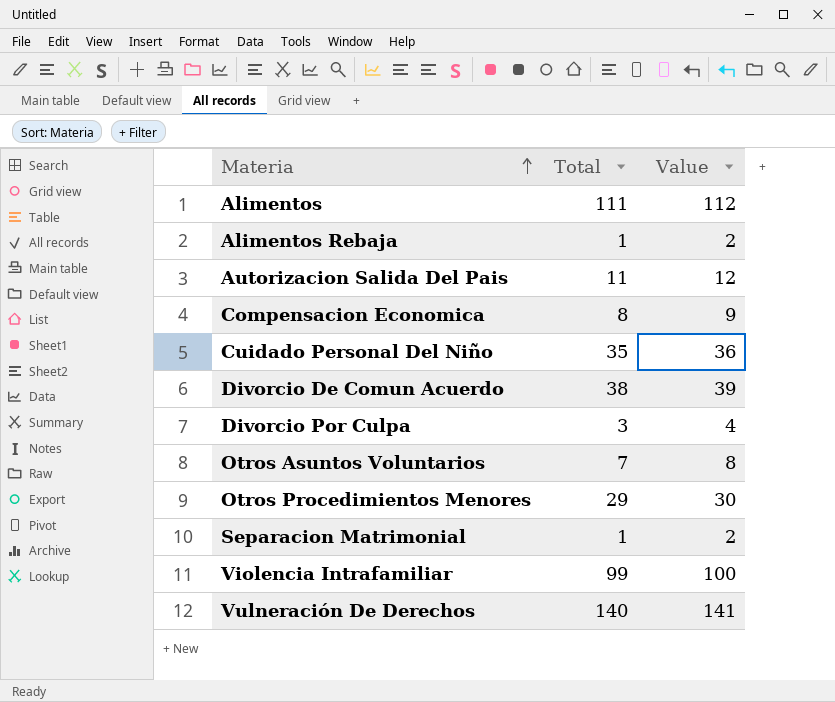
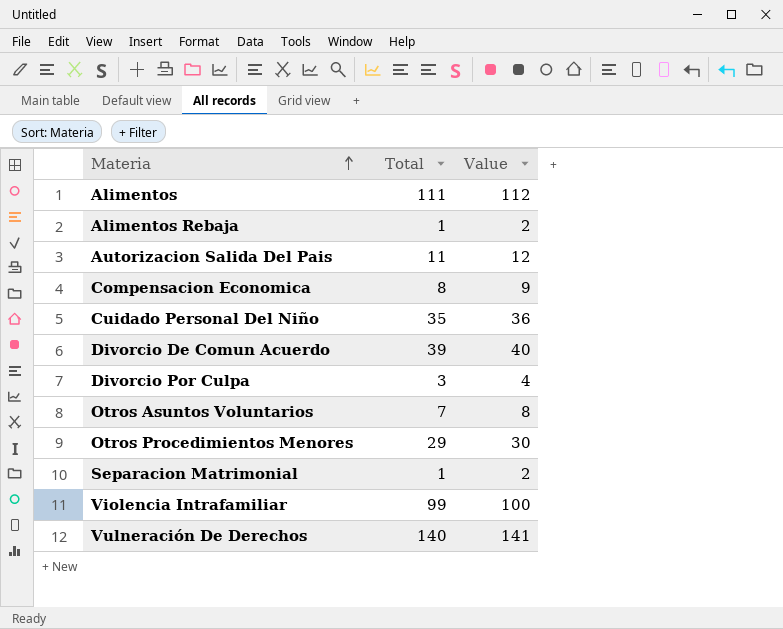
Divorcio De Comun Acuerdo | Total: 38 -> 39
Divorcio De Comun Acuerdo | Value: 39 -> 40

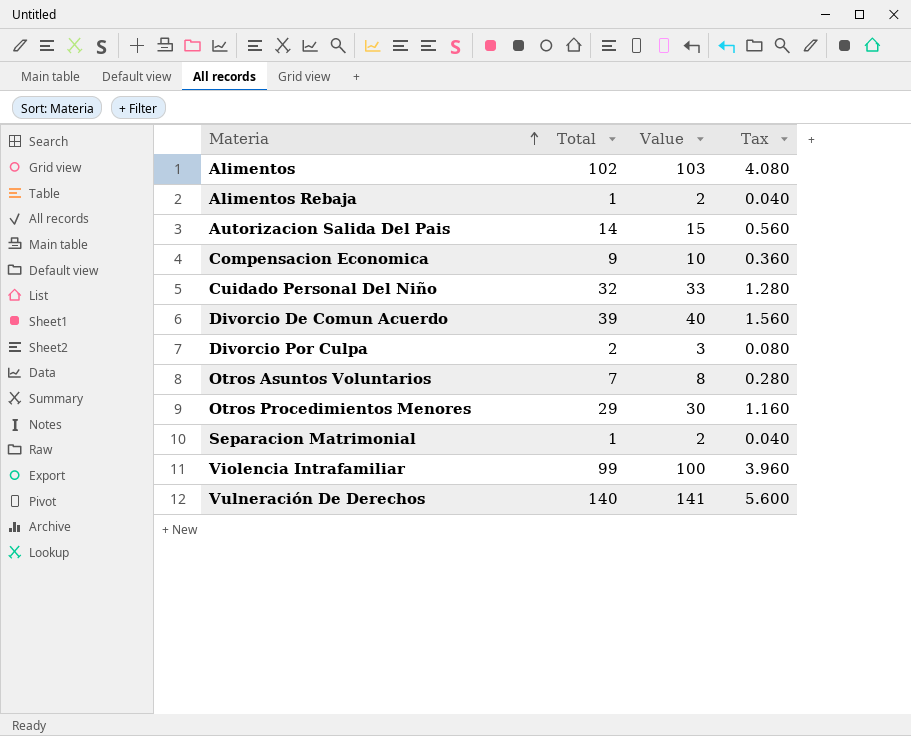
column Tax | formula: none -> [Total] * 0.04
Alimentos | Total: 111 -> 102
Alimentos | Value: 112 -> 103
Autorizacion Salida Del Pais | Total: 11 -> 14
Autorizacion Salida Del Pais | Value: 12 -> 15
Compensacion Economica | Total: 8 -> 9
Compensacion Economica | Value: 9 -> 10
Cuidado Personal Del Niño | Total: 35 -> 32
Cuidado Personal Del Niño | Value: 36 -> 33
Divorcio Por Culpa | Total: 3 -> 2
Divorcio Por Culpa | Value: 4 -> 3

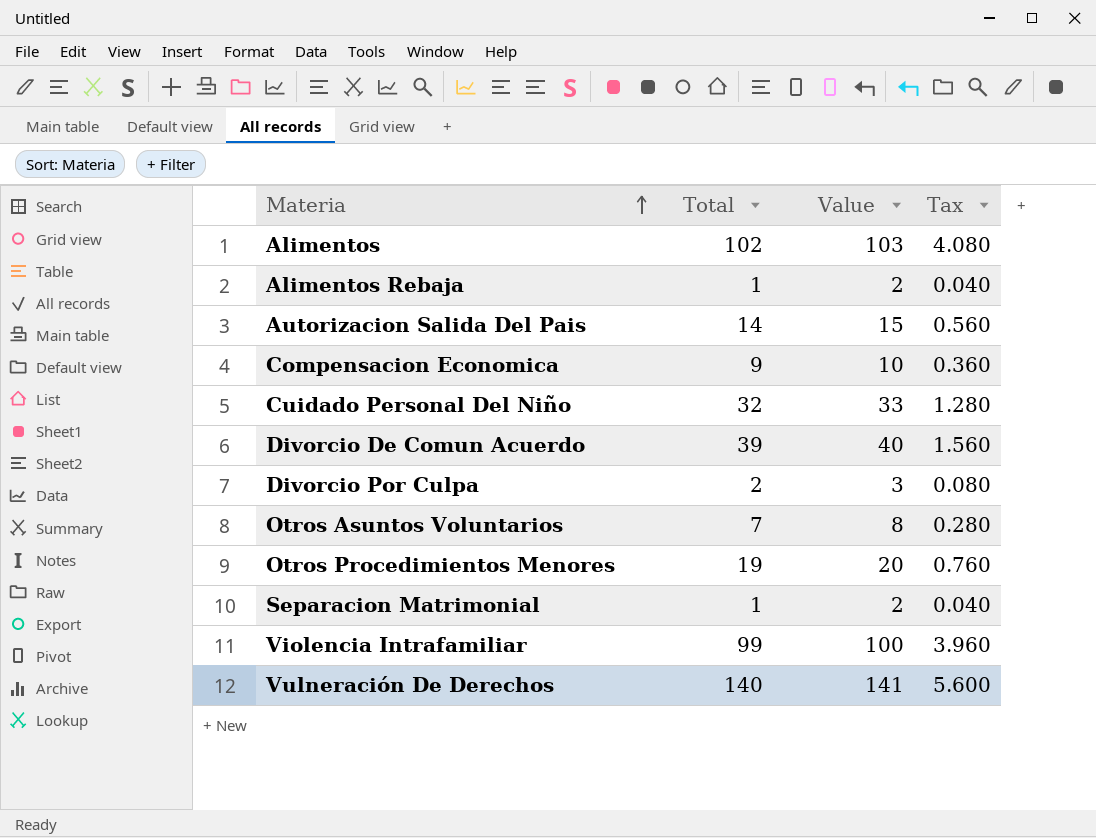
Otros Procedimientos Menores | Total: 29 -> 19
Otros Procedimientos Menores | Value: 30 -> 20
Otros Procedimientos Menores | Tax: 1.160 -> 0.760

